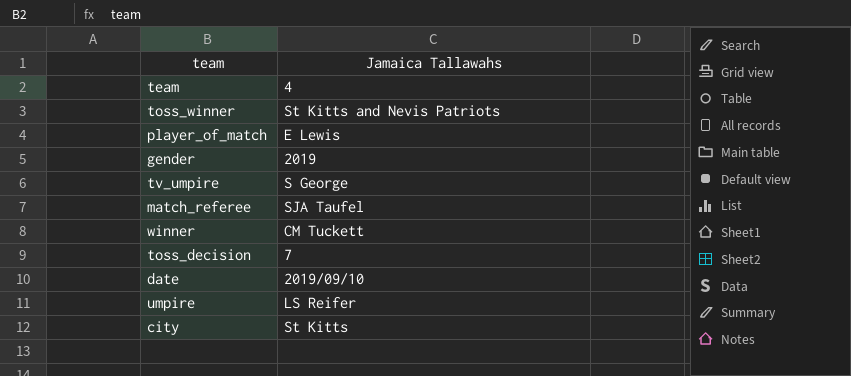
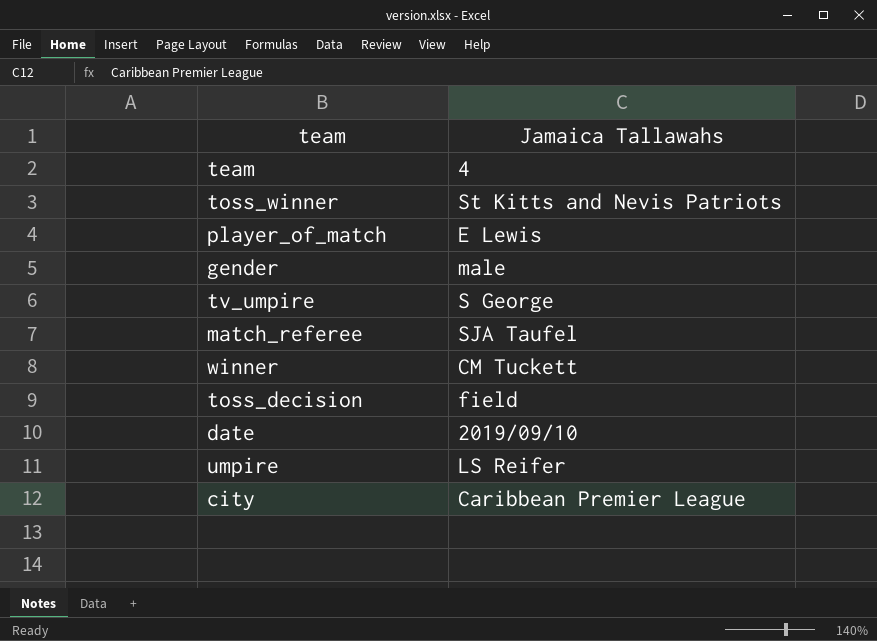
gender | Jamaica Tallawahs: 2019 -> male
toss_decision | Jamaica Tallawahs: 7 -> field
city | Jamaica Tallawahs: St Kitts -> Caribbean Premier League

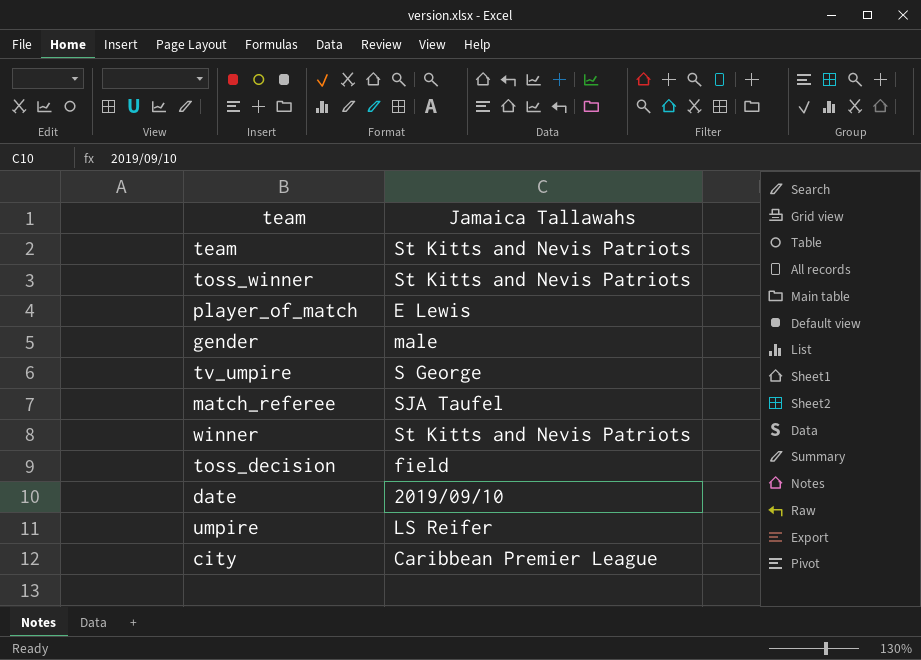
team | Jamaica Tallawahs: 4 -> St Kitts and Nevis Patriots
winner | Jamaica Tallawahs: CM Tuckett -> St Kitts and Nevis Patriots

